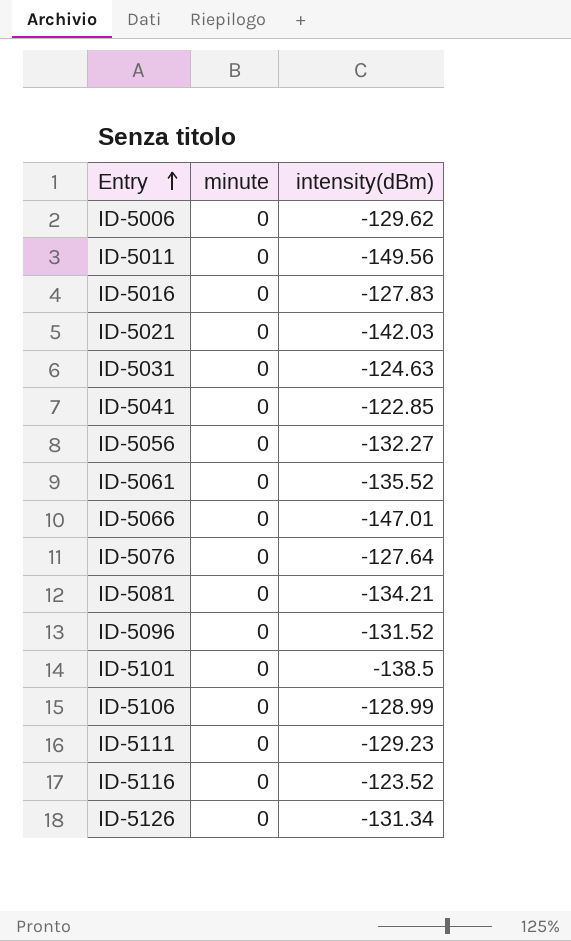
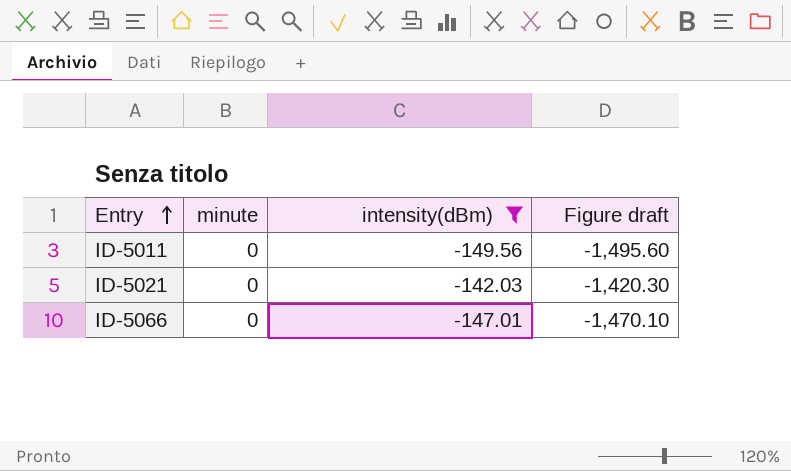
filter: none -> intensity(dBm) <= -142.03
column Figure draft | formula: none -> [intensity(dBm)] * 10

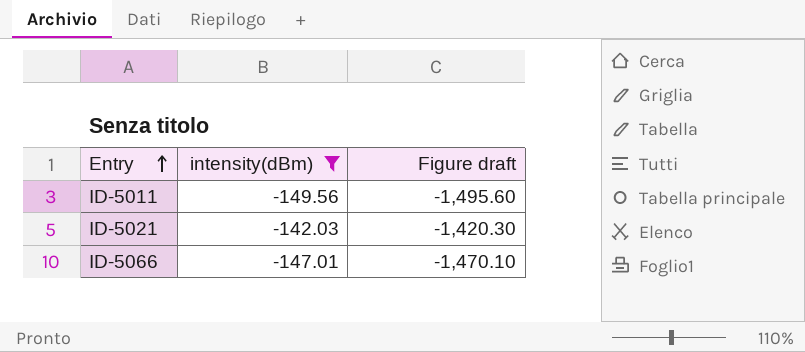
column minute | position: 2 -> none

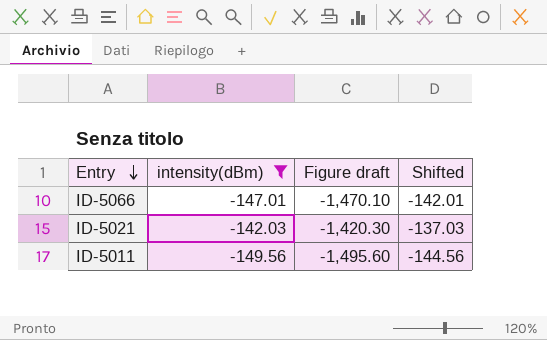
row order: Entry ascending -> Entry descending
column Shifted | formula: none -> [intensity(dBm)] + 5

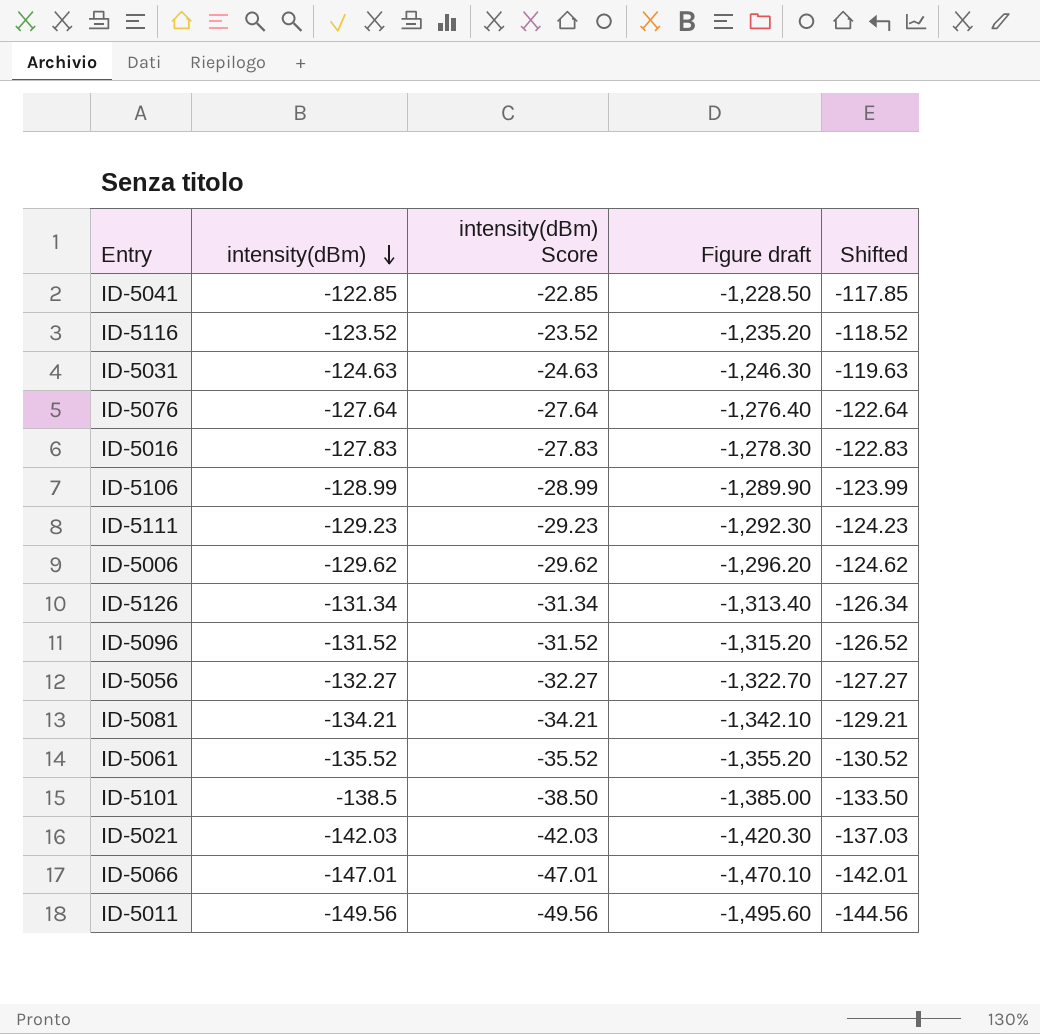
filter: intensity(dBm) <= -142.03 -> none
row order: Entry descending -> intensity(dBm) descending
column intensity(dBm) Score | formula: none -> [intensity(dBm)] + 100

